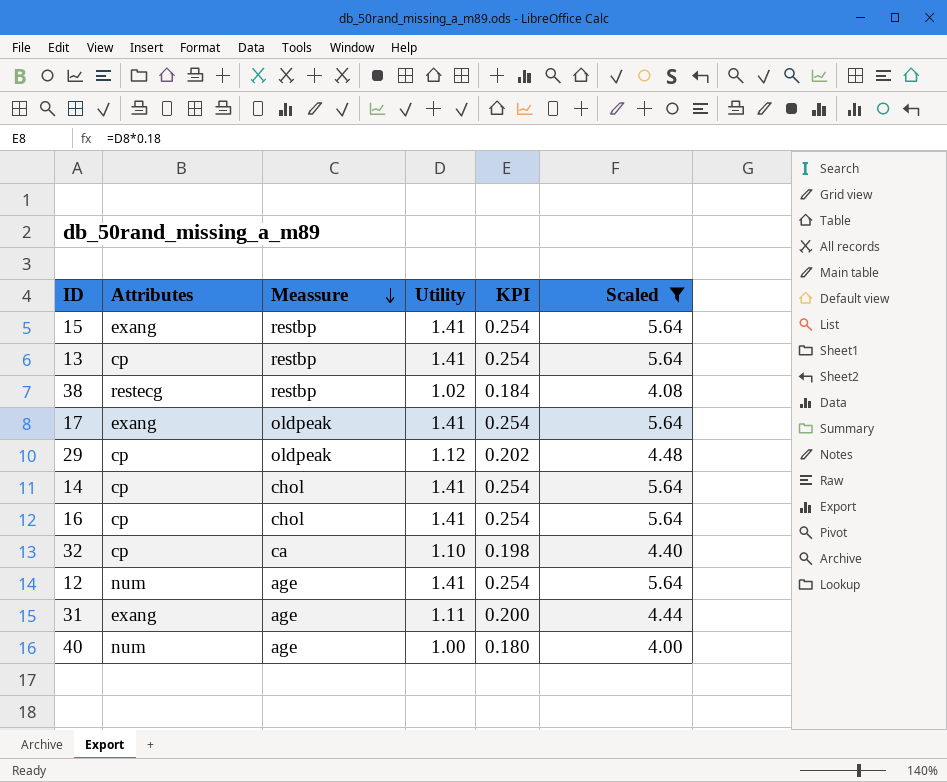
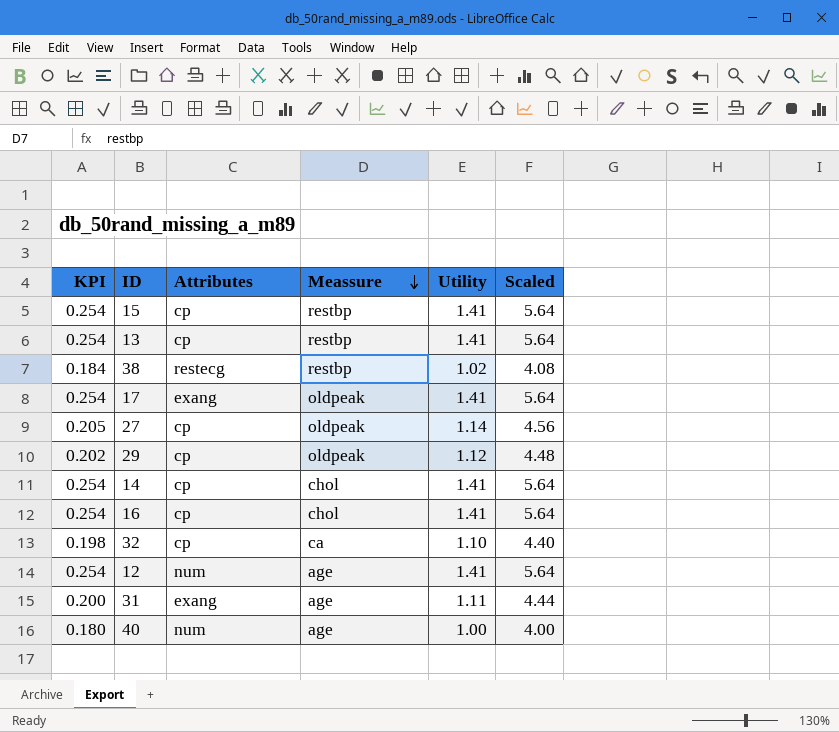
filter: Scaled != 4.56 -> none
column KPI | position: 5 -> 1
15 | Attributes: exang -> cp

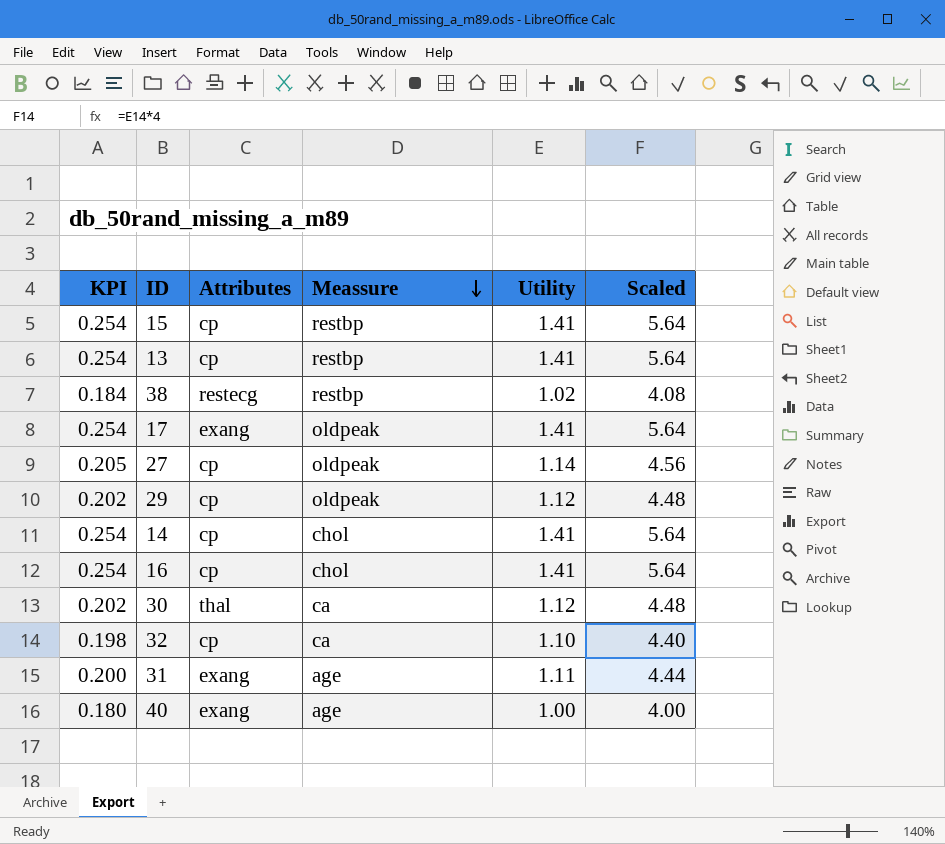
row 12: 0.254 | num | age | 1.41 | 5.64 -> none
row 30: none -> 0.202 | thal | ca | 1.12 | 4.48
40 | Attributes: num -> exang

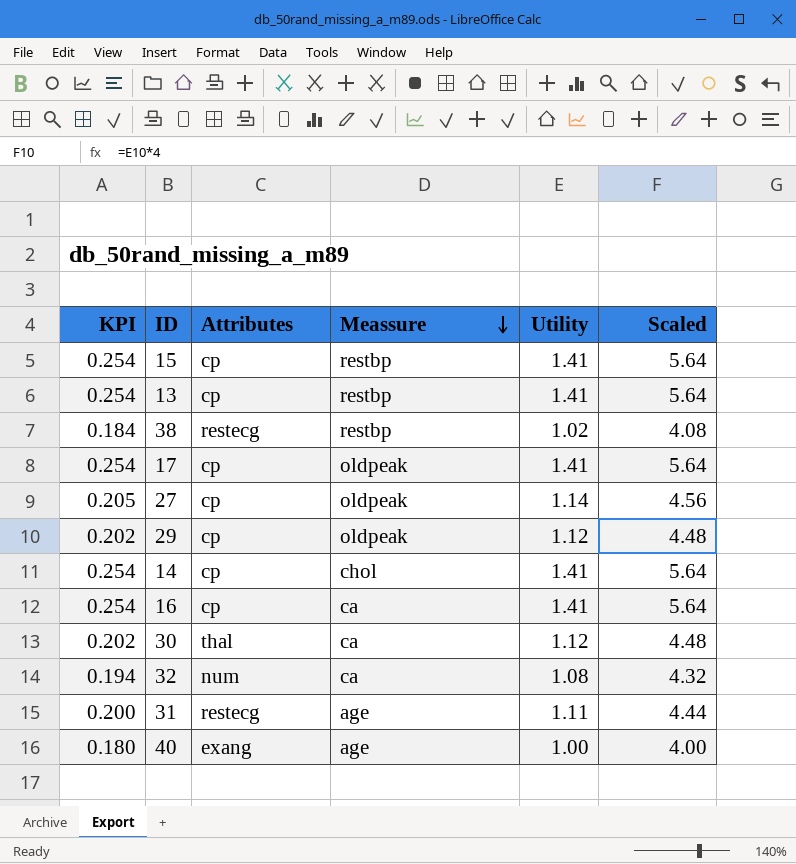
17 | Attributes: exang -> cp
16 | Meassure: chol -> ca
32 | KPI: 0.198 -> 0.194
32 | Attributes: cp -> num
32 | Utility: 1.10 -> 1.08
32 | Scaled: 4.40 -> 4.32
31 | Attributes: exang -> restecg

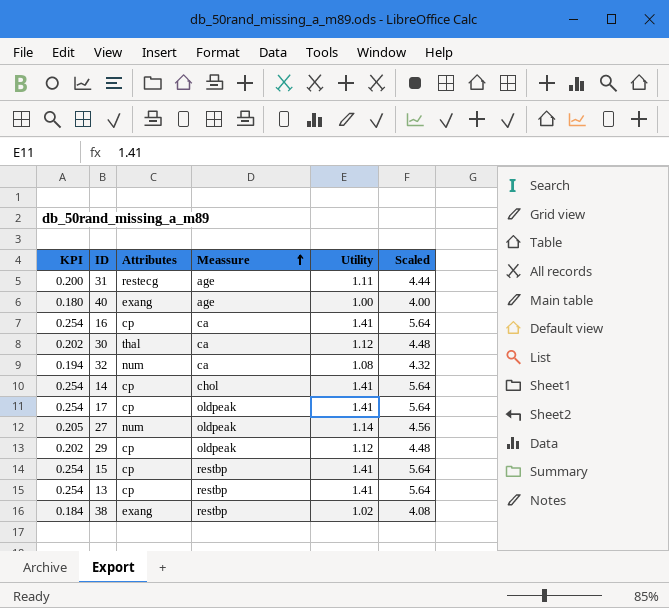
row order: Meassure descending -> Meassure ascending
27 | Attributes: cp -> num
38 | Attributes: restecg -> exang

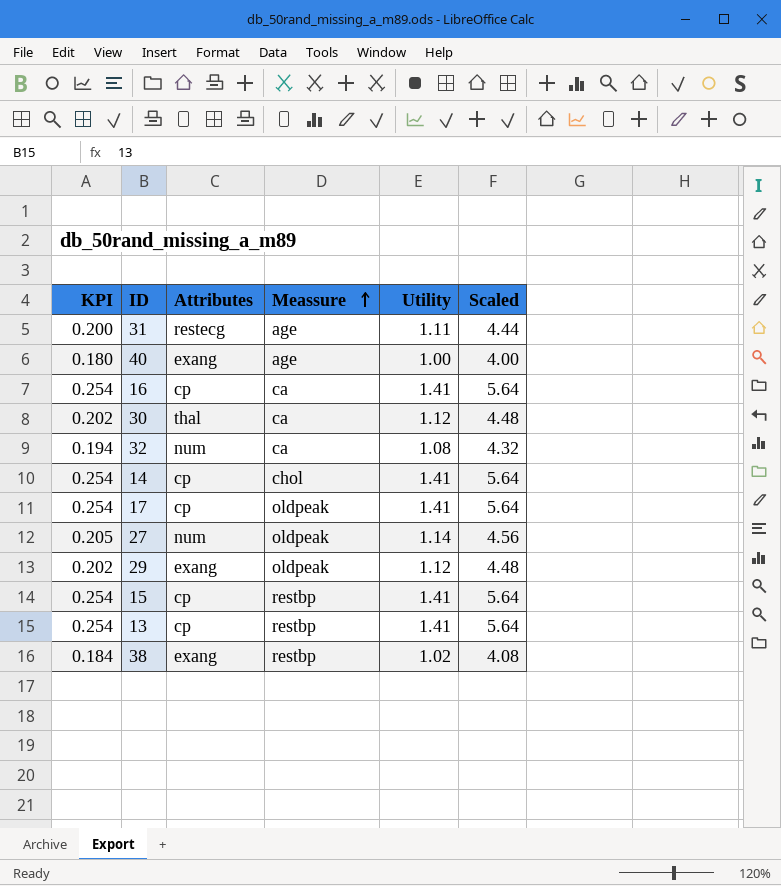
29 | Attributes: cp -> exang

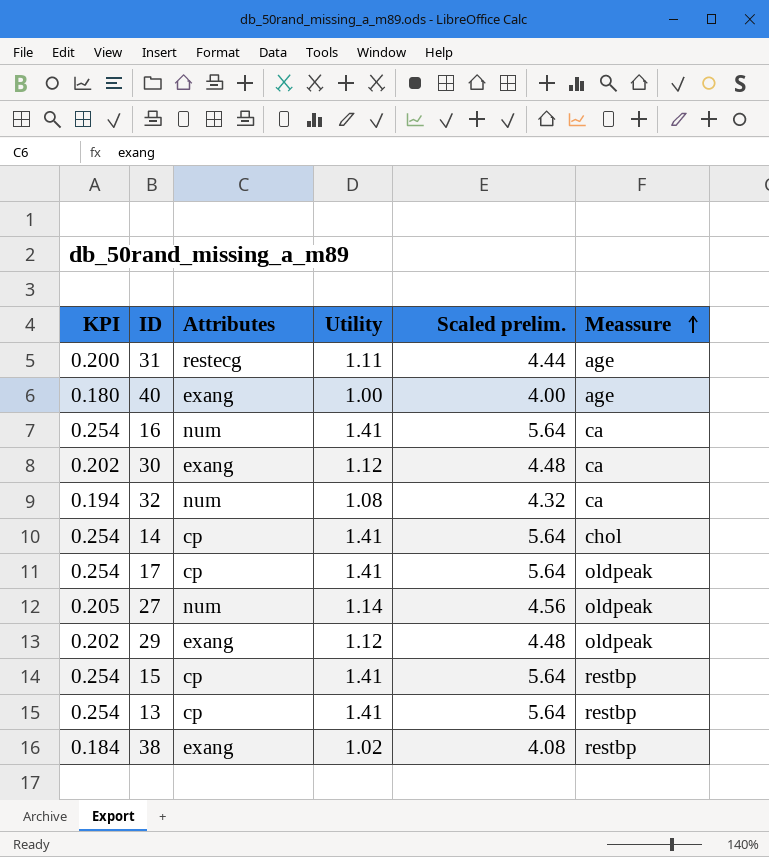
column name: Scaled -> Scaled prelim.
column Meassure | position: 4 -> 6
16 | Attributes: cp -> num
30 | Attributes: thal -> exang

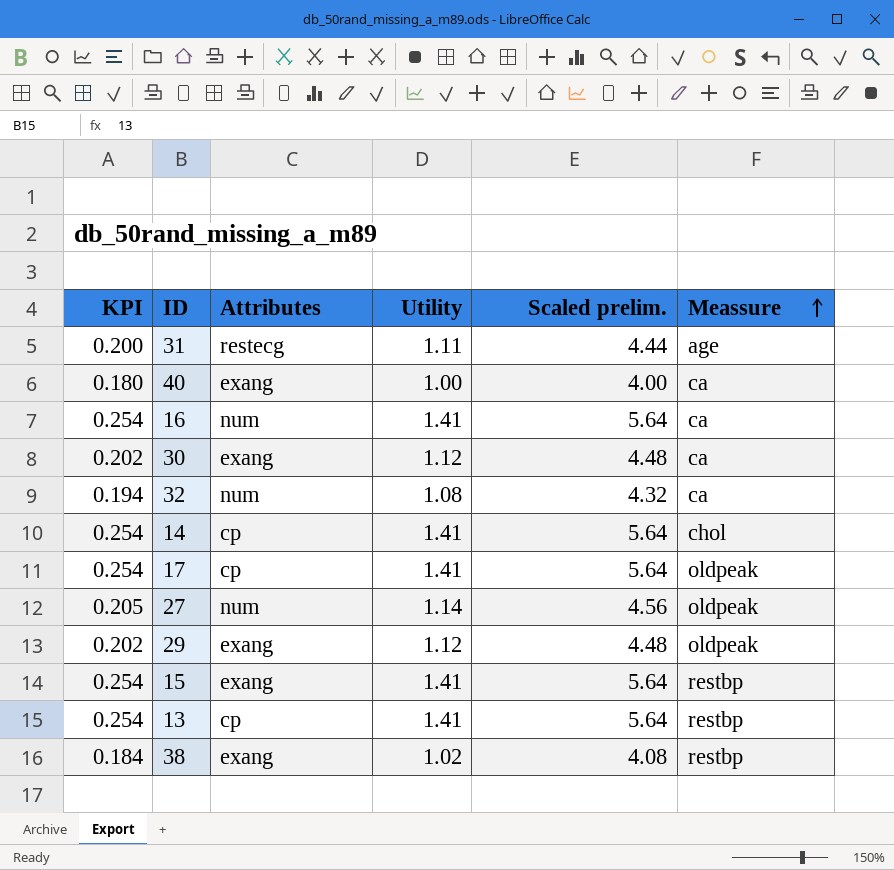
40 | Meassure: age -> ca
15 | Attributes: cp -> exang

